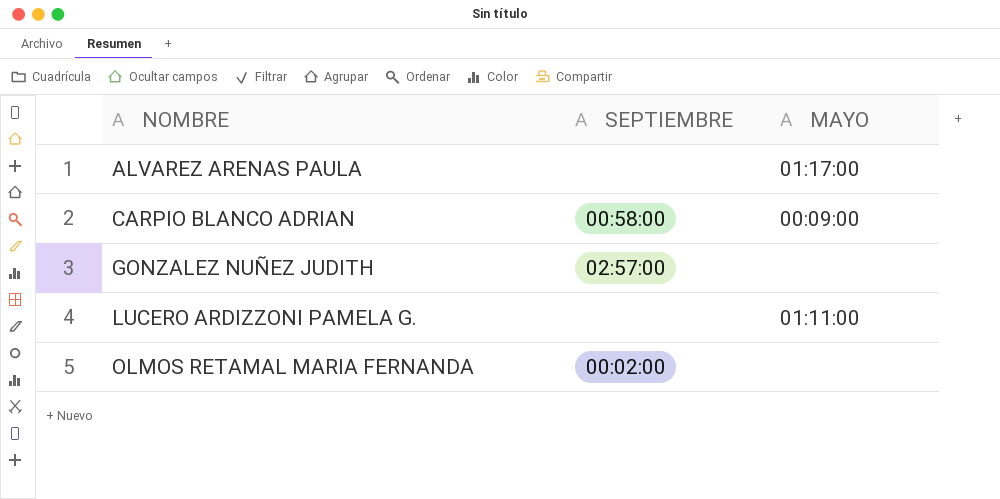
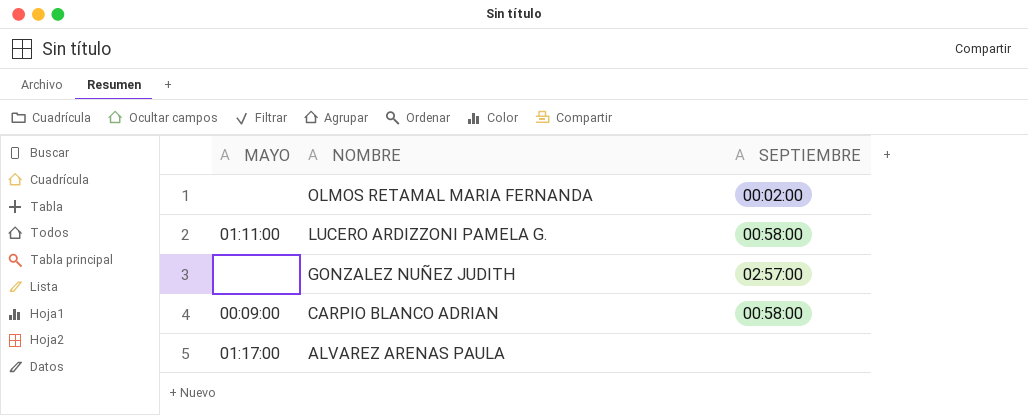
row order: NOMBRE ascending -> NOMBRE descending
column MAYO | position: 3 -> 1
LUCERO ARDIZZONI PAMELA G. | SEPTIEMBRE: none -> 00:58:00

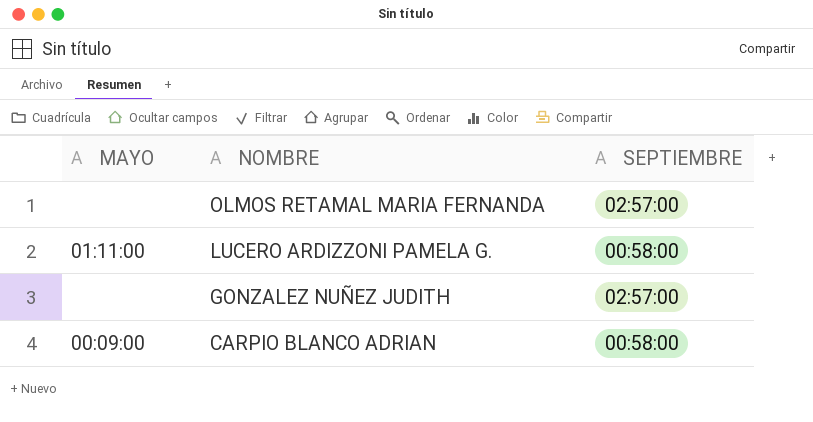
row ALVAREZ ARENAS PAULA: 01:17:00 | none -> none
OLMOS RETAMAL MARIA FERNANDA | SEPTIEMBRE: 00:02:00 -> 02:57:00

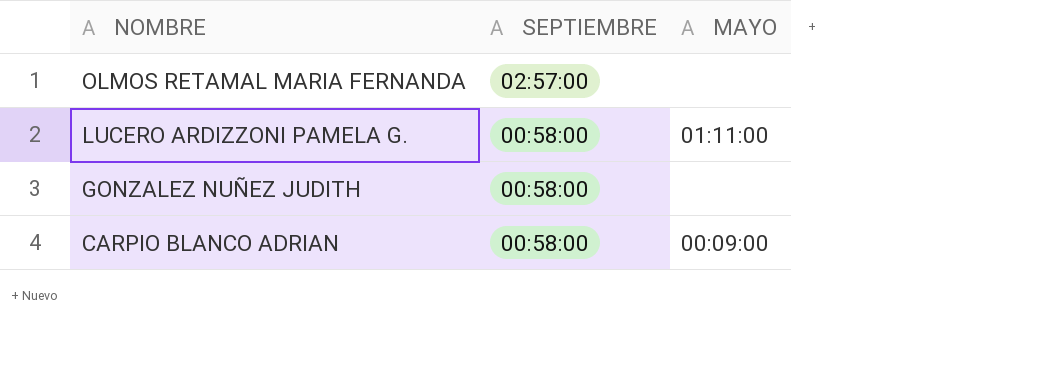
column MAYO | position: 1 -> 3
GONZALEZ NUÑEZ JUDITH | SEPTIEMBRE: 02:57:00 -> 00:58:00

